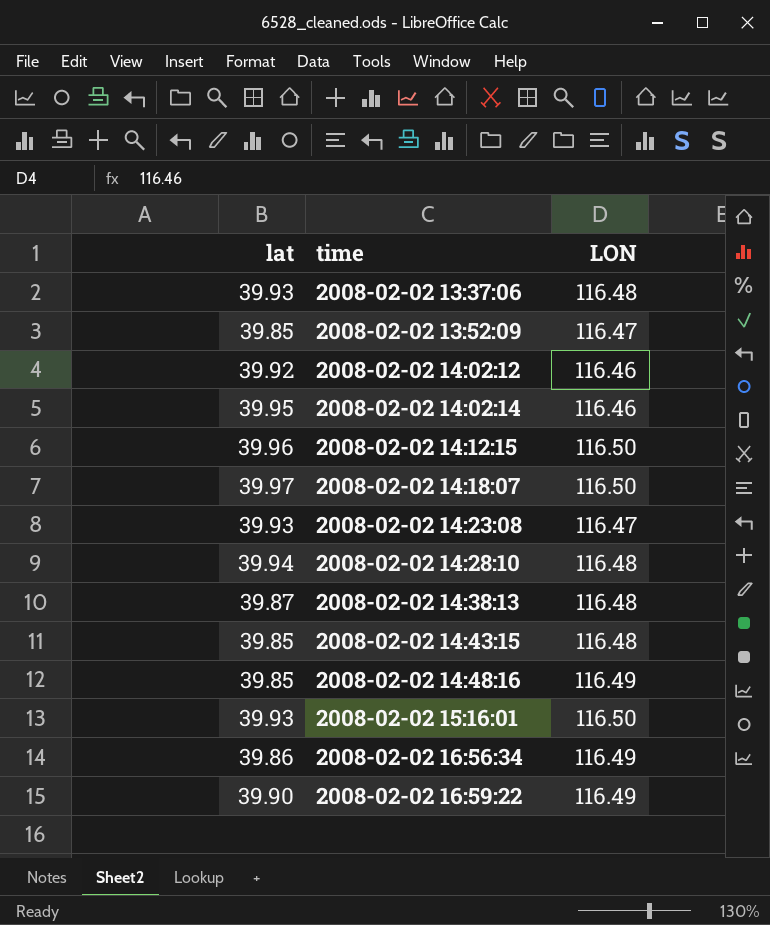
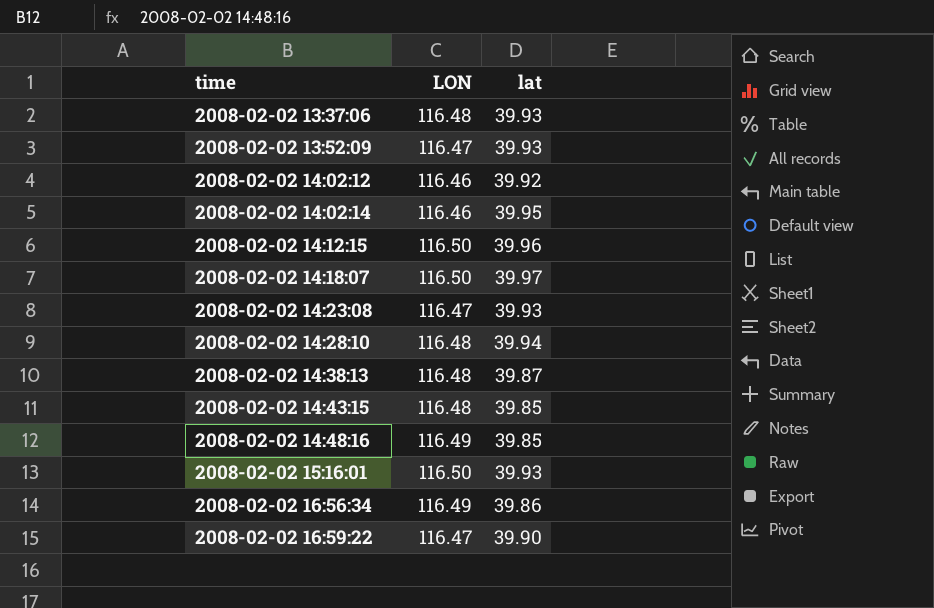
column lat | position: 1 -> 3
2008-02-02 13:52:09 | lat: 39.85 -> 39.93
2008-02-02 16:59:22 | LON: 116.49 -> 116.47

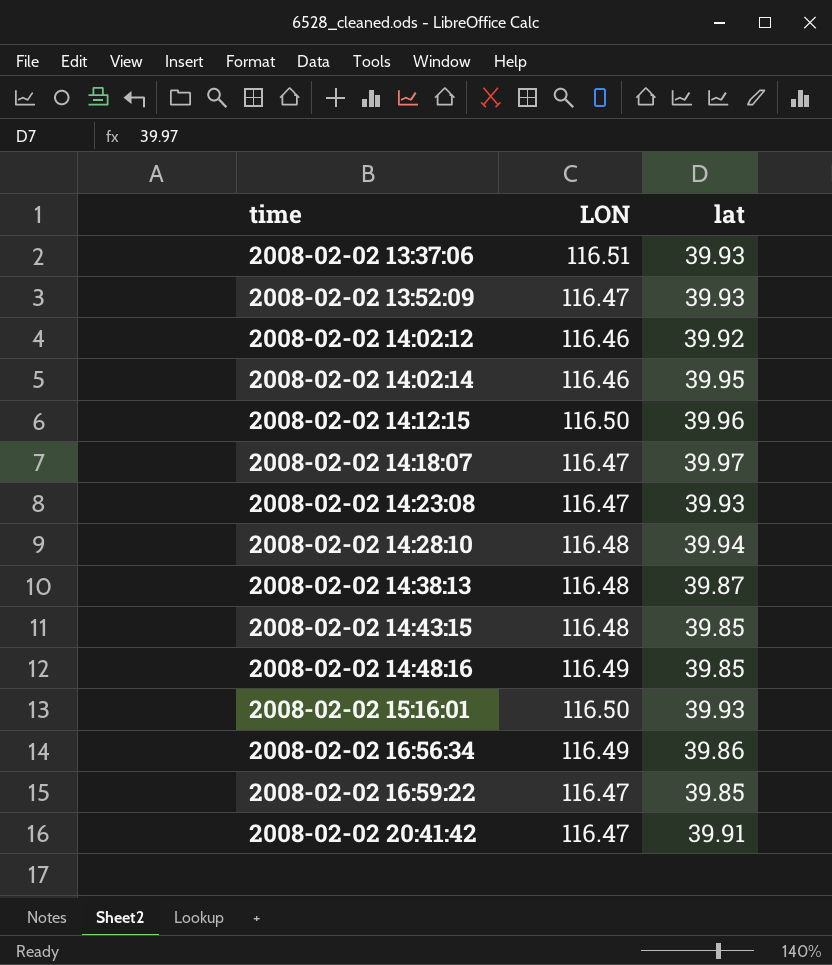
2008-02-02 13:37:06 | LON: 116.48 -> 116.51
2008-02-02 14:18:07 | LON: 116.50 -> 116.47
2008-02-02 16:59:22 | lat: 39.90 -> 39.85
row 2008-02-02 20:41:42: none -> 116.47 | 39.91

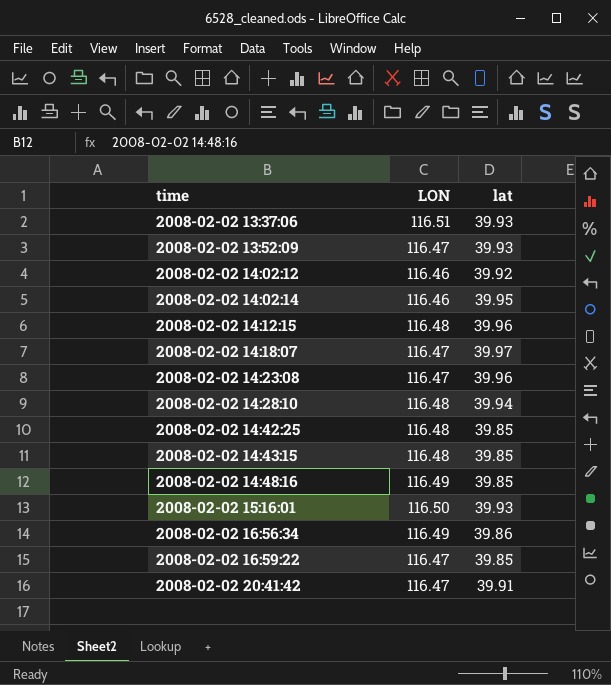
row 2008-02-02 14:38:13: 116.48 | 39.87 -> none
2008-02-02 14:12:15 | LON: 116.50 -> 116.48
2008-02-02 14:23:08 | lat: 39.93 -> 39.96
row 2008-02-02 14:42:25: none -> 116.48 | 39.85

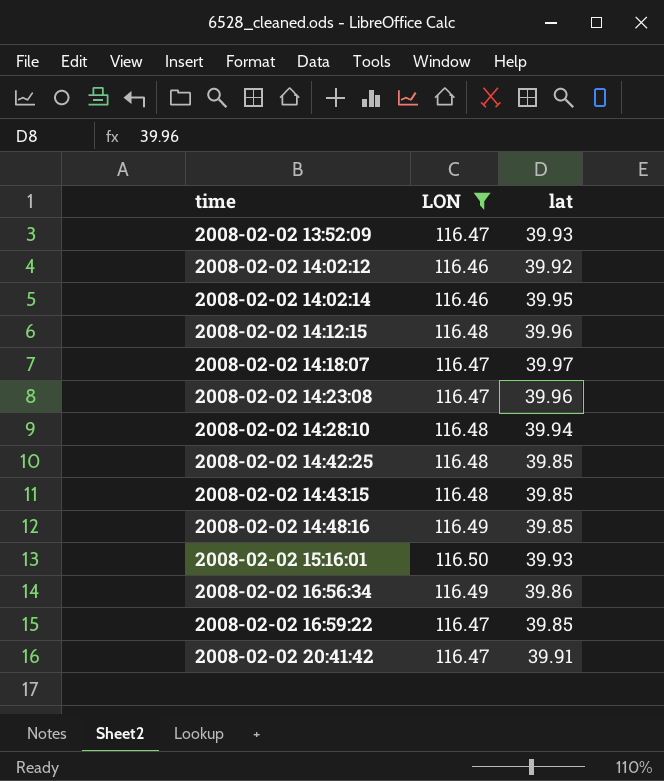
filter: none -> LON != 116.51

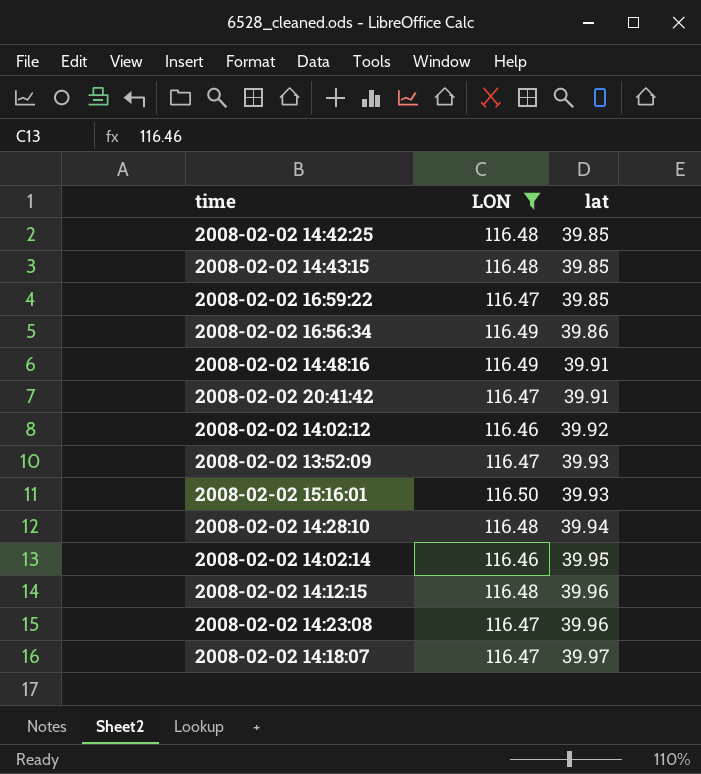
row order: time ascending -> lat ascending
2008-02-02 14:48:16 | lat: 39.85 -> 39.91

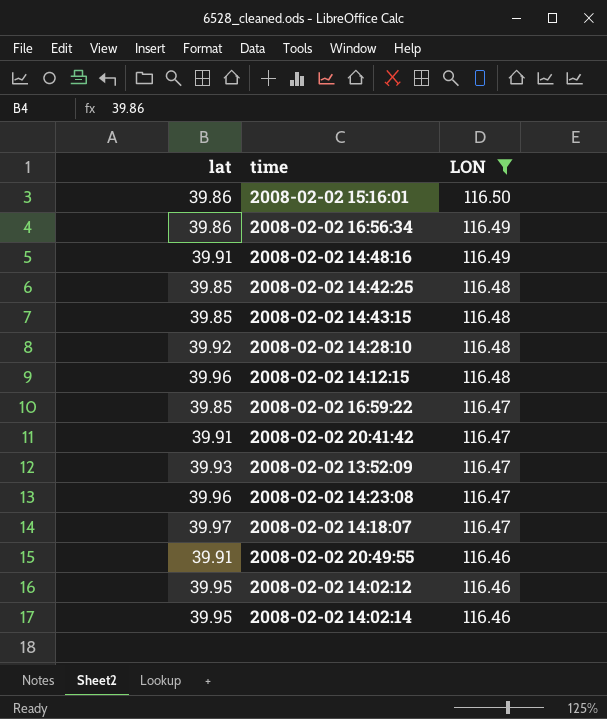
row order: lat ascending -> LON descending
column lat | position: 3 -> 1
2008-02-02 15:16:01 | lat: 39.93 -> 39.86
2008-02-02 14:28:10 | lat: 39.94 -> 39.92
row 2008-02-02 20:49:55: none -> 39.91 | 116.46
2008-02-02 14:02:12 | lat: 39.92 -> 39.95

